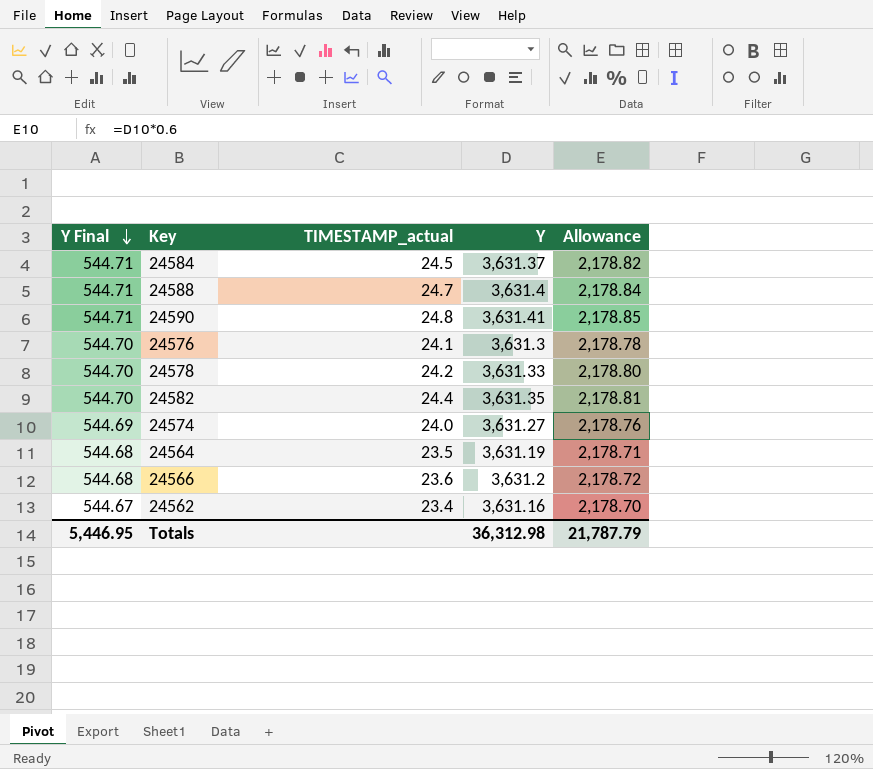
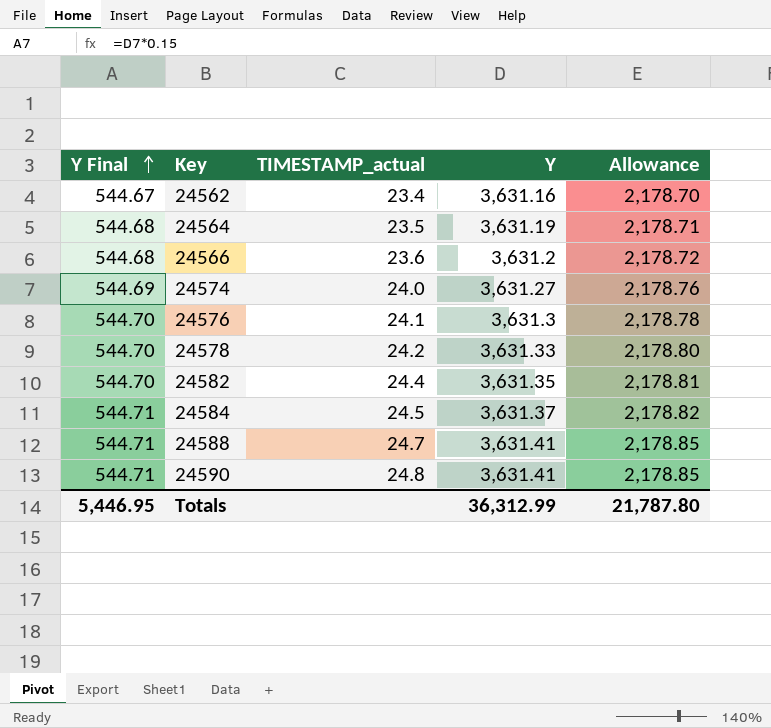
row order: Y Final descending -> Y Final ascending
24588 | Y: 3,631.4 -> 3,631.41
24588 | Allowance: 2,178.84 -> 2,178.85
Totals | Y: 36,312.98 -> 36,312.99
Totals | Allowance: 21,787.79 -> 21,787.80

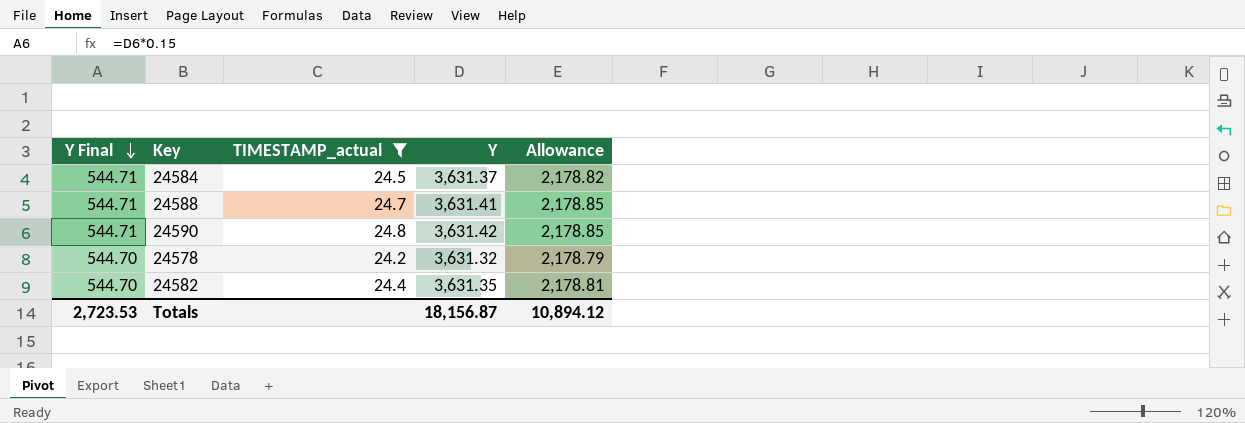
filter: none -> TIMESTAMP_actual >= 24.2
row order: Y Final ascending -> Y Final descending
24590 | Y: 3,631.41 -> 3,631.42
24578 | Y: 3,631.33 -> 3,631.32
24578 | Allowance: 2,178.80 -> 2,178.79
Totals | Y Final: 5,446.95 -> 2,723.53
Totals | Y: 36,312.99 -> 18,156.87
Totals | Allowance: 21,787.80 -> 10,894.12

